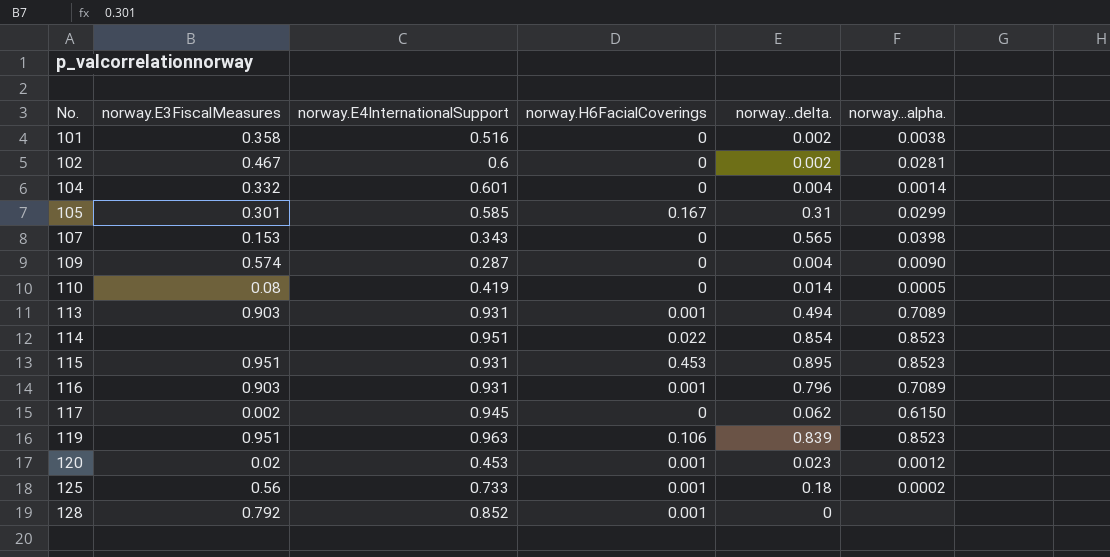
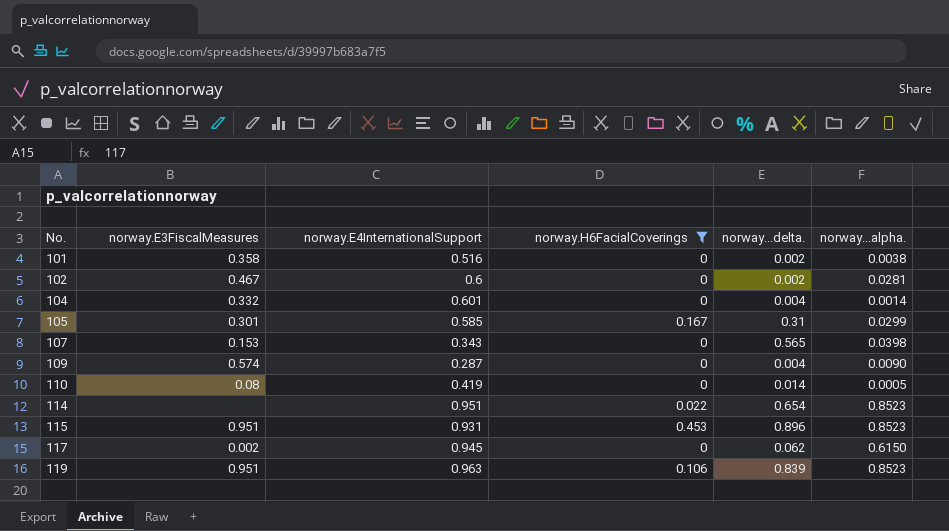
filter: none -> norway.H6FacialCoverings != 0.001
114 | norway...delta.: 0.854 -> 0.654
115 | norway...delta.: 0.895 -> 0.896

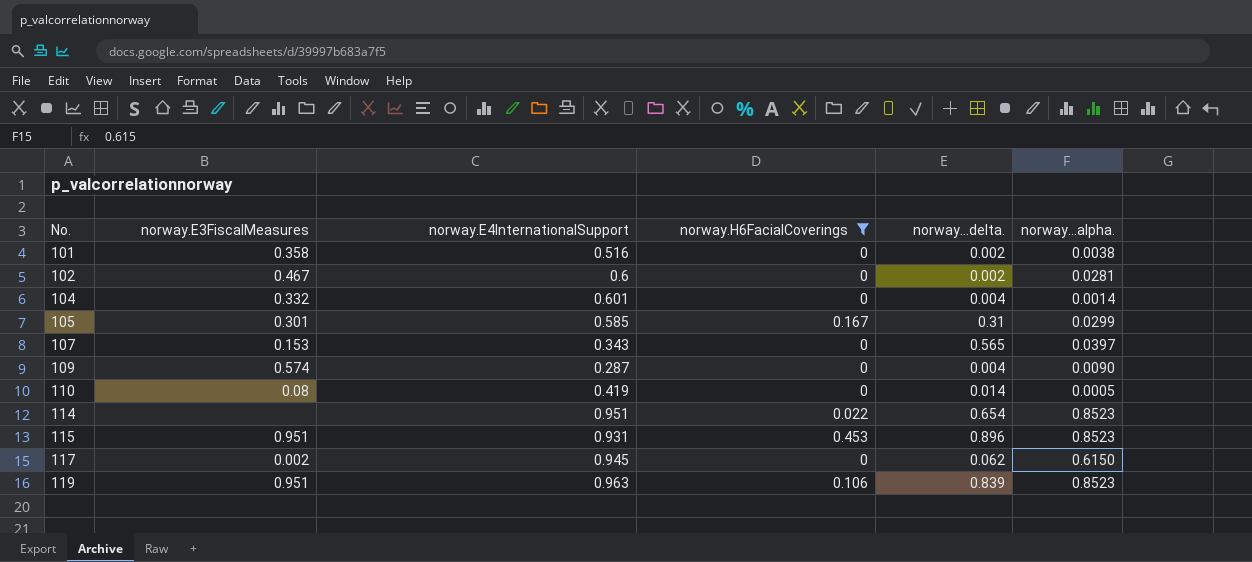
107 | norway...alpha.: 0.0398 -> 0.0397

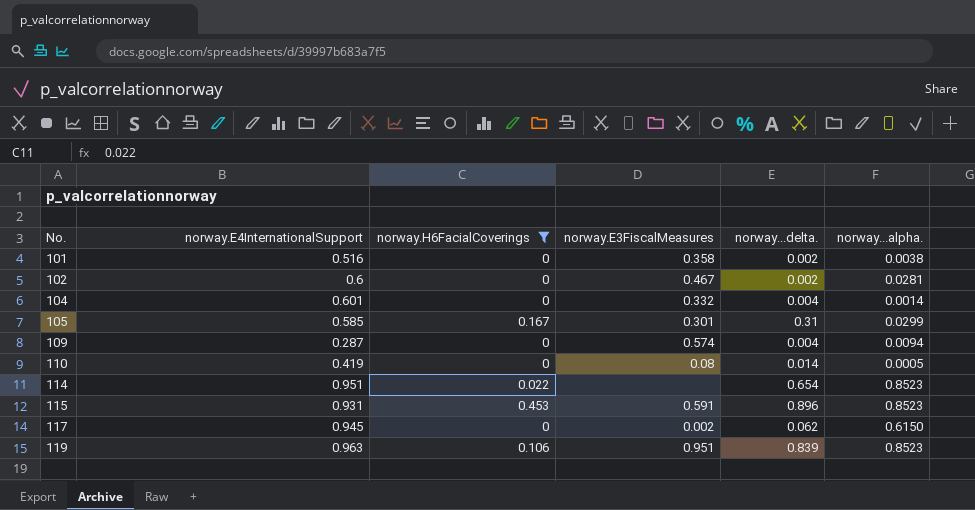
column norway.E3FiscalMeasures | position: 2 -> 4
row 107: 0.153 | 0.343 | 0 | 0.565 | 0.0397 -> none
109 | norway...alpha.: 0.0090 -> 0.0094
115 | norway.E3FiscalMeasures: 0.951 -> 0.591

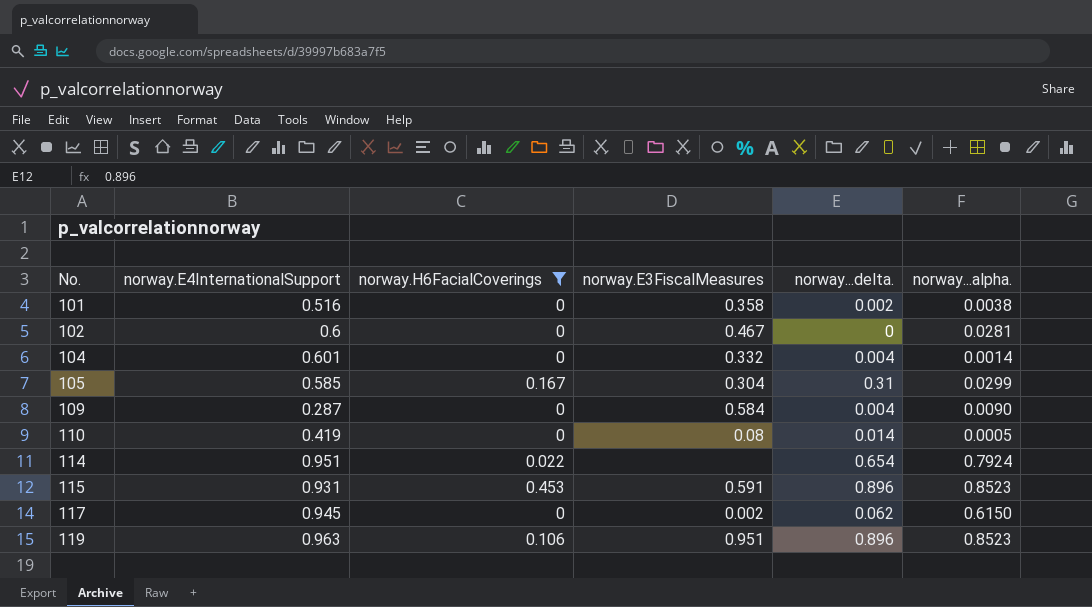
102 | norway...delta.: 0.002 -> 0
105 | norway.E3FiscalMeasures: 0.301 -> 0.304
109 | norway.E3FiscalMeasures: 0.574 -> 0.584
109 | norway...alpha.: 0.0094 -> 0.0090
114 | norway...alpha.: 0.8523 -> 0.7924
119 | norway...delta.: 0.839 -> 0.896

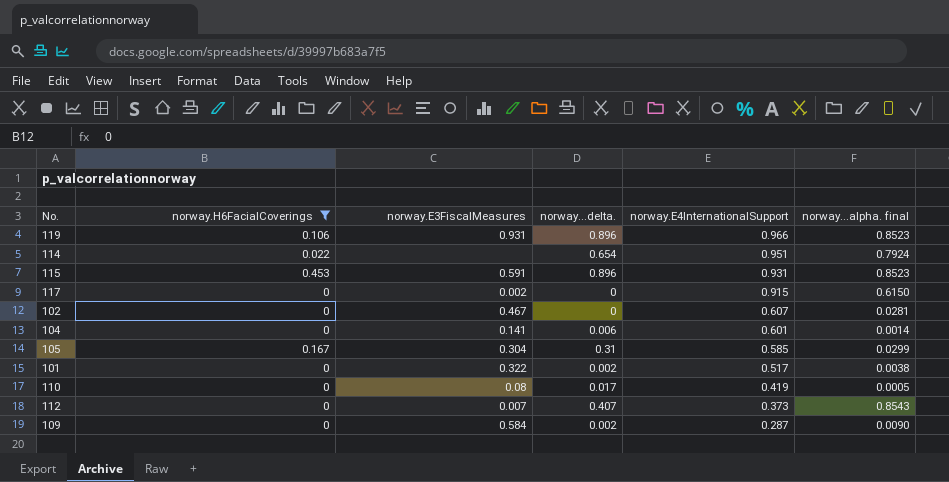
row order: No. ascending -> norway.E4InternationalSupport descending
column norway.E4InternationalSupport | position: 2 -> 5
column name: norway...alpha. -> norway...alpha. final
119 | norway.E3FiscalMeasures: 0.951 -> 0.931
119 | norway.E4InternationalSupport: 0.963 -> 0.966
117 | norway...delta.: 0.062 -> 0
117 | norway.E4InternationalSupport: 0.945 -> 0.915
102 | norway.E4InternationalSupport: 0.6 -> 0.607
104 | norway.E3FiscalMeasures: 0.332 -> 0.141
104 | norway...delta.: 0.004 -> 0.006
101 | norway.E3FiscalMeasures: 0.358 -> 0.322
101 | norway.E4InternationalSupport: 0.516 -> 0.517
110 | norway...delta.: 0.014 -> 0.017
row 112: none -> 0 | 0.007 | 0.407 | 0.373 | 0.8543
109 | norway...delta.: 0.004 -> 0.002

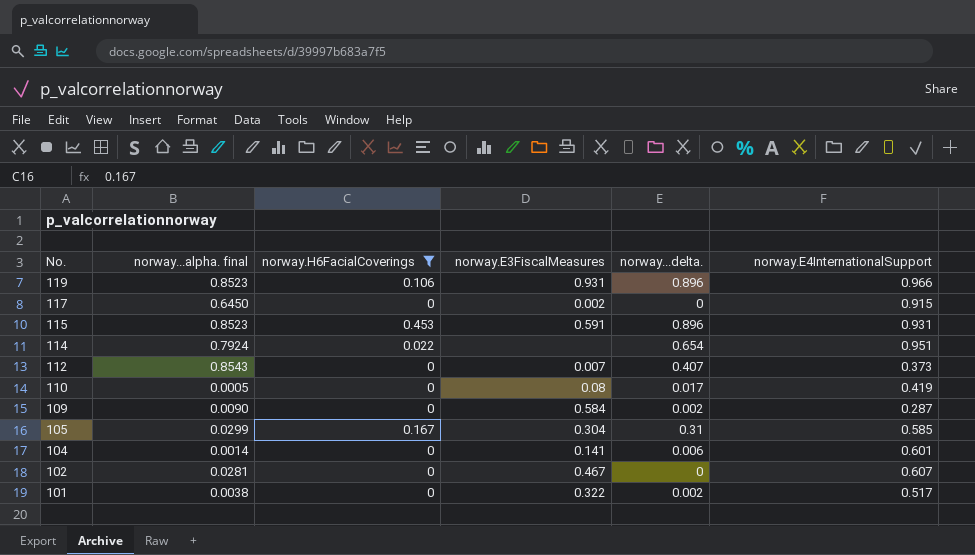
row order: norway.E4InternationalSupport descending -> No. descending
column norway...alpha. final | position: 6 -> 2
117 | norway...alpha. final: 0.6150 -> 0.6450

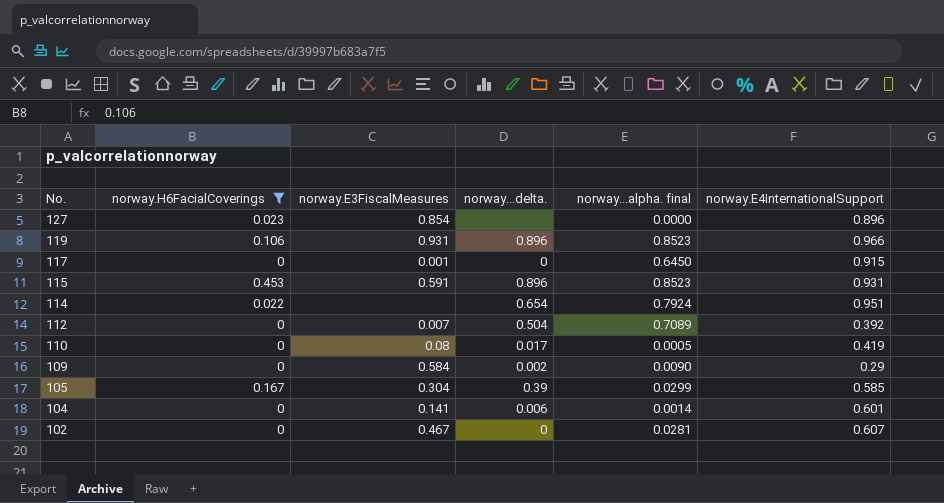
column norway...alpha. final | position: 2 -> 5
row 101: 0.0038 | 0 | 0.322 | 0.002 | 0.517 -> none
row 127: none -> 0.023 | 0.854 | none | 0.0000 | 0.896
117 | norway.E3FiscalMeasures: 0.002 -> 0.001
112 | norway...delta.: 0.407 -> 0.504
112 | norway...alpha. final: 0.8543 -> 0.7089
112 | norway.E4InternationalSupport: 0.373 -> 0.392
109 | norway.E4InternationalSupport: 0.287 -> 0.29
105 | norway...delta.: 0.31 -> 0.39

